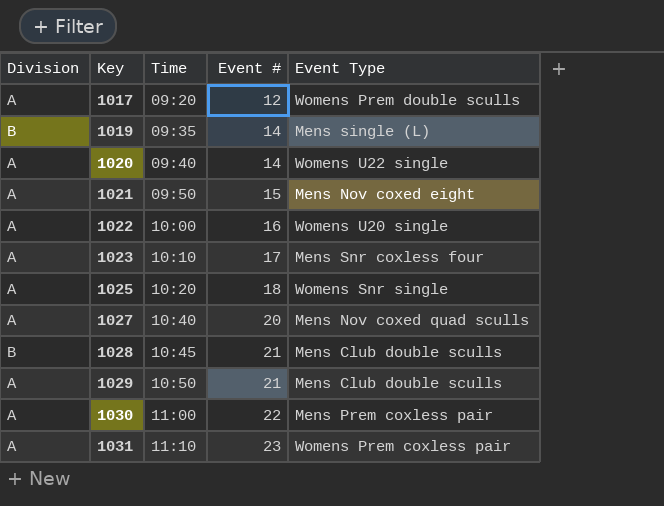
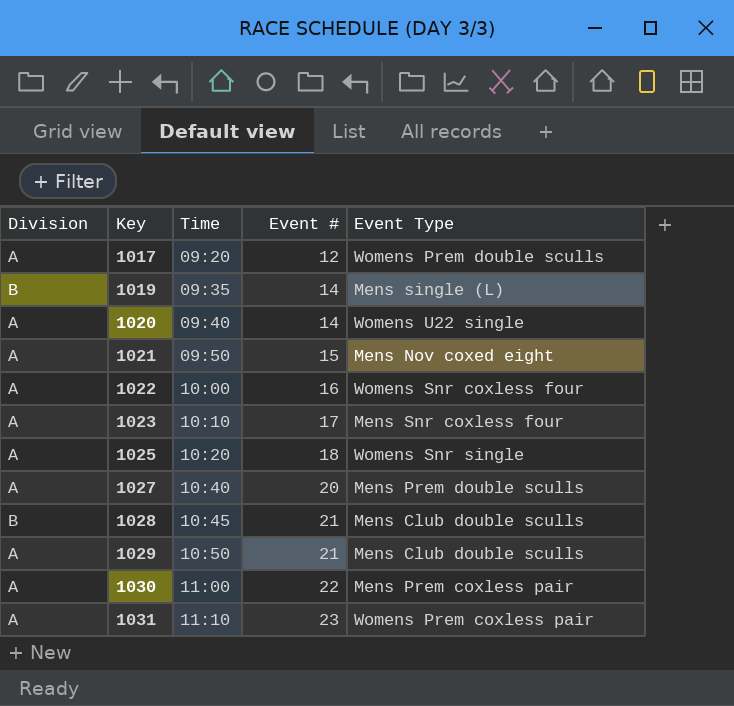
1022 | Event Type: Womens U20 single -> Womens Snr coxless four
1027 | Event Type: Mens Nov coxed quad sculls -> Mens Prem double sculls

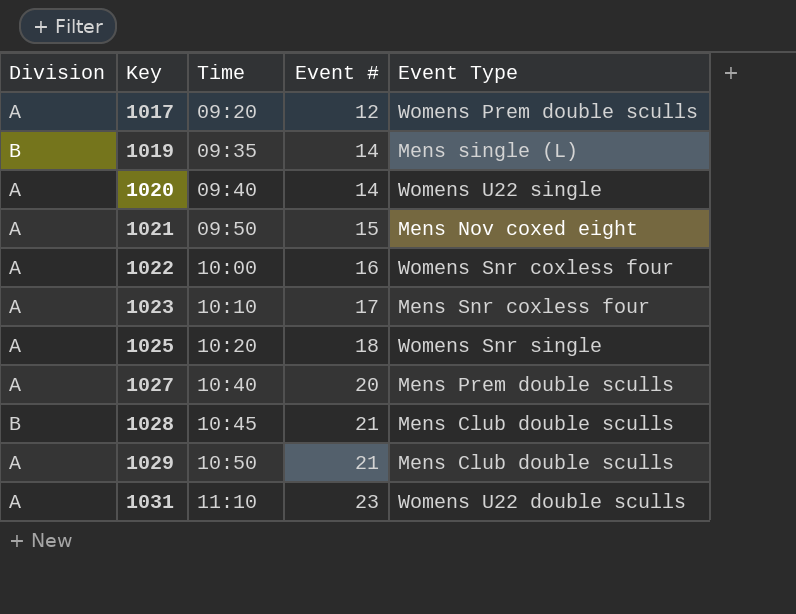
row 1030: A | 11:00 | 22 | Mens Prem coxless pair -> none
1031 | Event Type: Womens Prem coxless pair -> Womens U22 double sculls

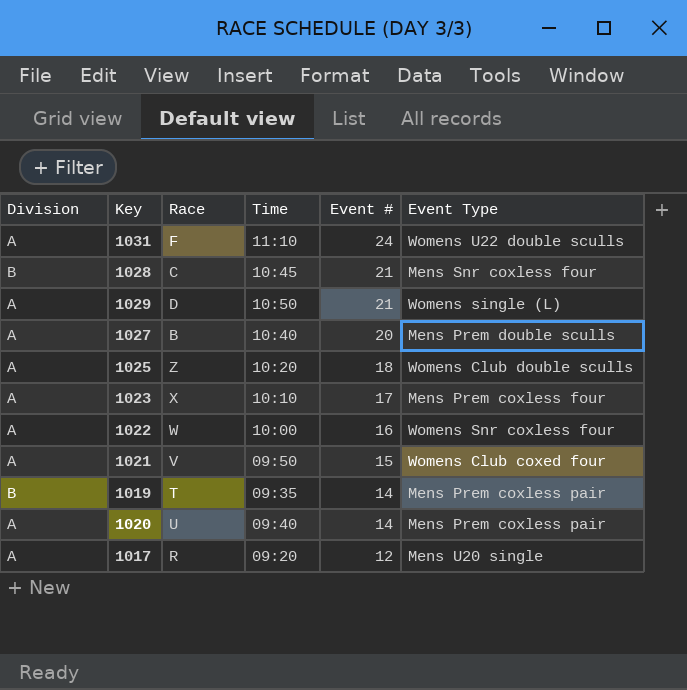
row order: Key ascending -> Event # descending
column Race | position: none -> 3
1031 | Event #: 23 -> 24
1028 | Event Type: Mens Club double sculls -> Mens Snr coxless four
1029 | Event Type: Mens Club double sculls -> Womens single (L)
1025 | Event Type: Womens Snr single -> Womens Club double sculls
1023 | Event Type: Mens Snr coxless four -> Mens Prem coxless four
1021 | Event Type: Mens Nov coxed eight -> Womens Club coxed four
1019 | Event Type: Mens single (L) -> Mens Prem coxless pair
1020 | Event Type: Womens U22 single -> Mens Prem coxless pair
1017 | Event Type: Womens Prem double sculls -> Mens U20 single

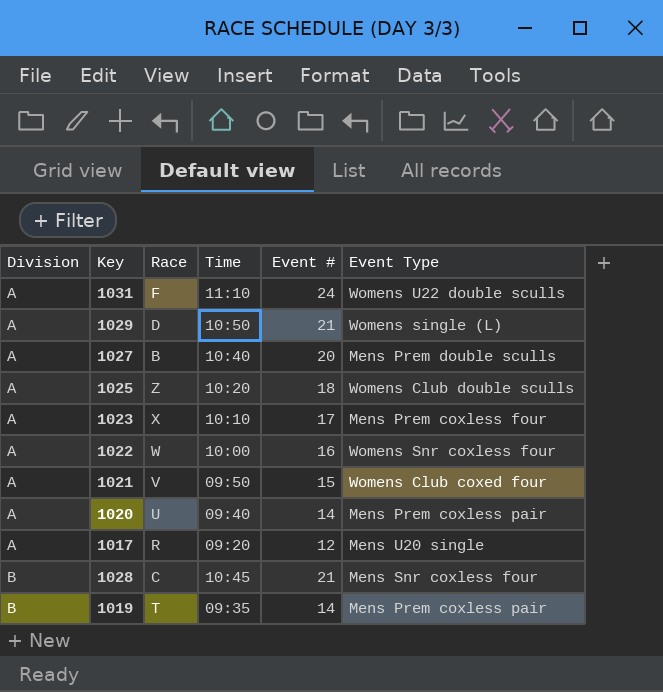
row order: Event # descending -> Division ascending

